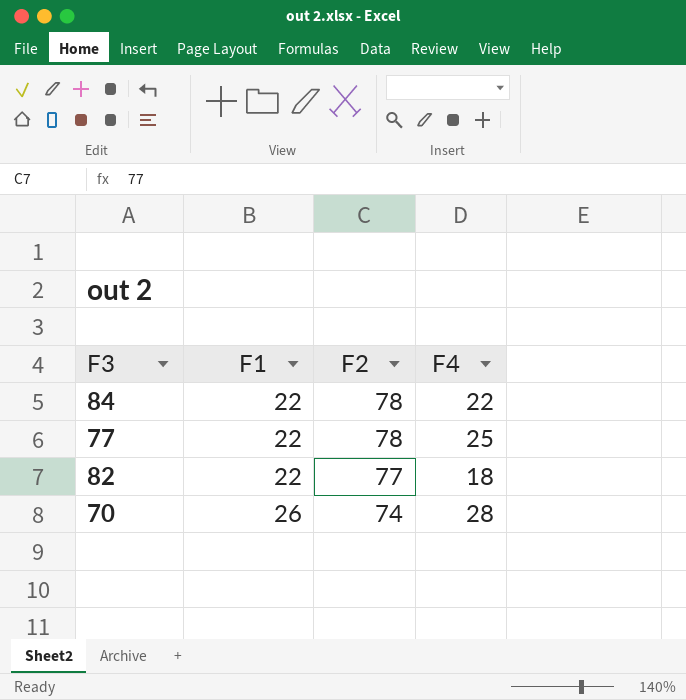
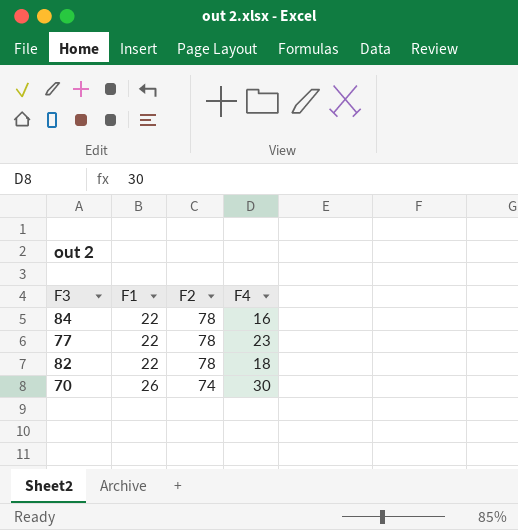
84 | F4: 22 -> 16
77 | F4: 25 -> 23
82 | F2: 77 -> 78
70 | F4: 28 -> 30

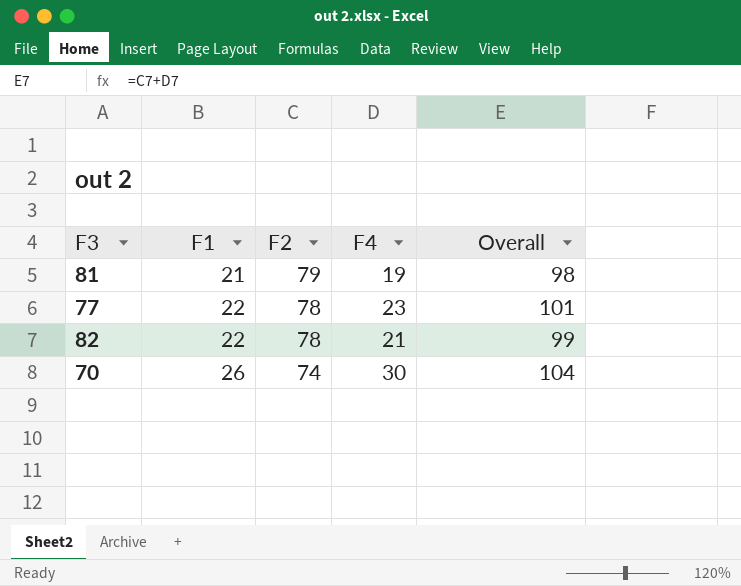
column Overall | formula: none -> [F2] + [F4]
row 84: 22 | 78 | 16 -> none
row 81: none -> 21 | 79 | 19 | 98
82 | F4: 18 -> 21

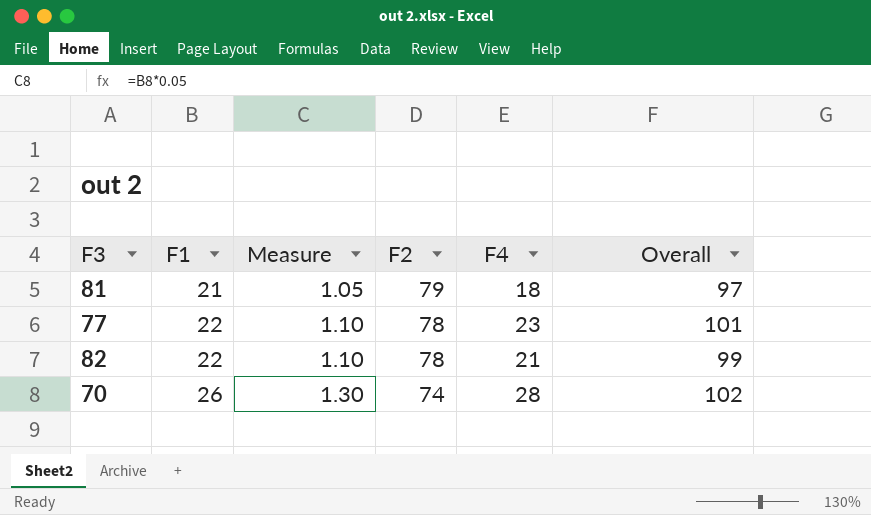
column Measure | formula: none -> [F1] * 0.05
81 | F4: 19 -> 18
81 | Overall: 98 -> 97
70 | F4: 30 -> 28
70 | Overall: 104 -> 102

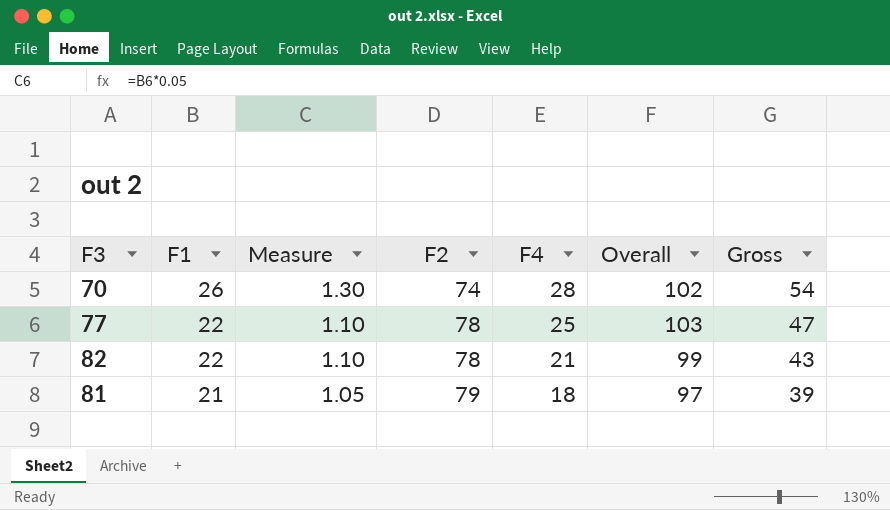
row order: F1 ascending -> F1 descending
column Gross | formula: none -> [F1] + [F4]
77 | F4: 23 -> 25
77 | Overall: 101 -> 103

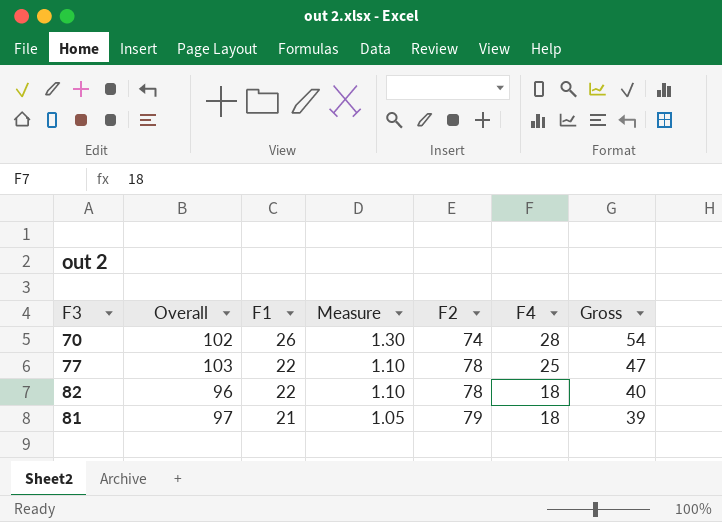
column Overall | position: 6 -> 2
82 | Overall: 99 -> 96
82 | F4: 21 -> 18
82 | Gross: 43 -> 40

